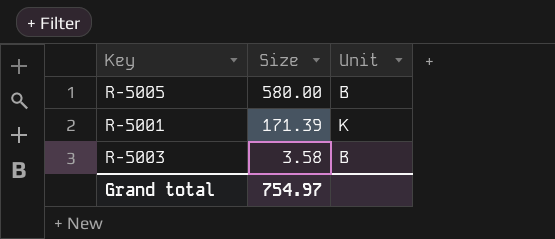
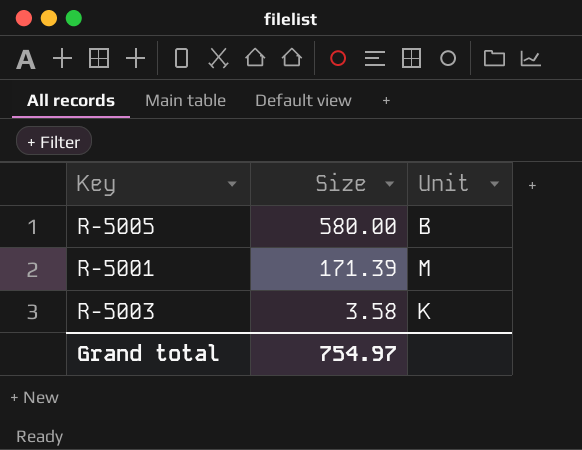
R-5001 | Unit: K -> M
R-5003 | Unit: B -> K

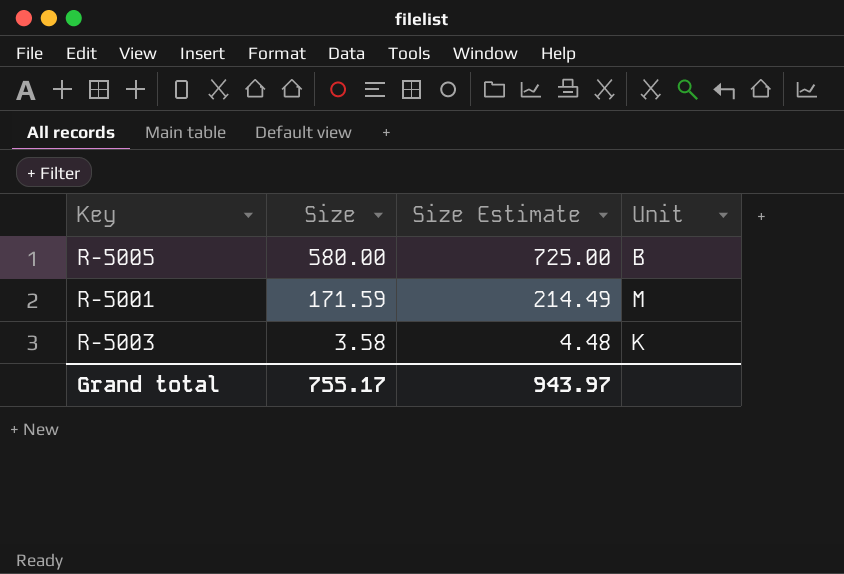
column Size Estimate | formula: none -> [Size] * 1.25
R-5001 | Size: 171.39 -> 171.59
Grand total | Size: 754.97 -> 755.17

